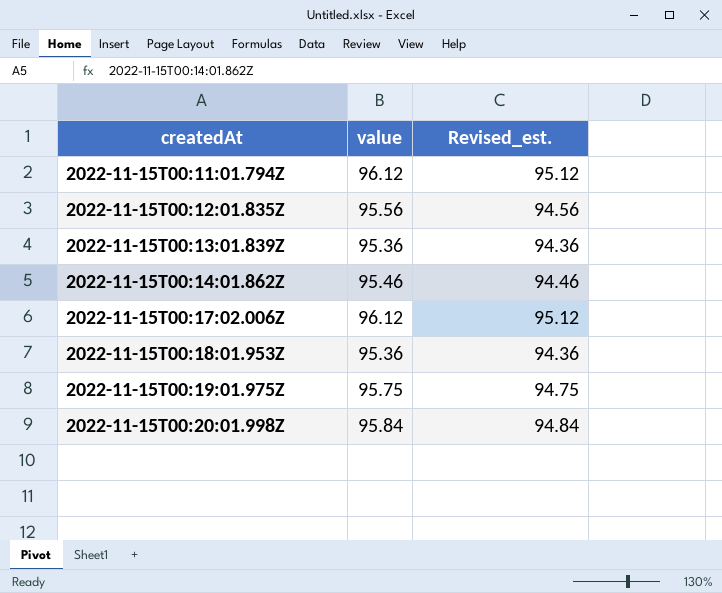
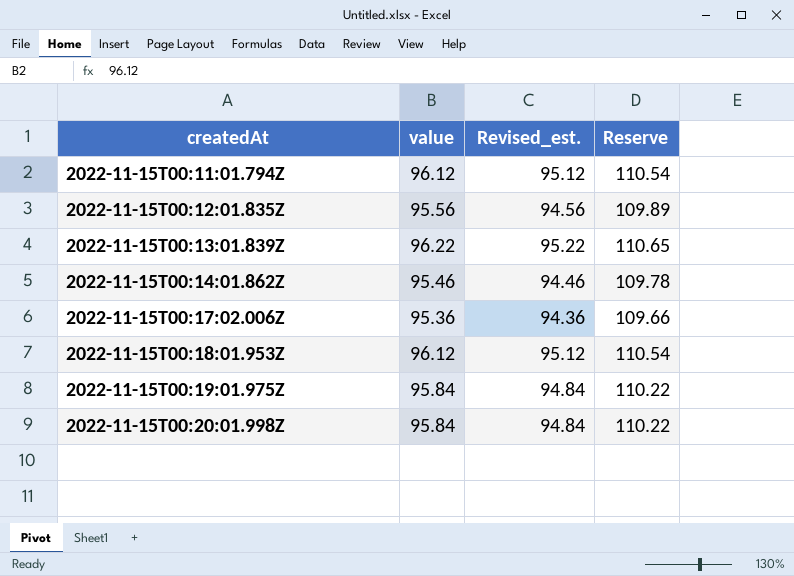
column Reserve | formula: none -> [value] * 1.15
2022-11-15T00:13:01.839Z | value: 95.36 -> 96.22
2022-11-15T00:13:01.839Z | Revised_est.: 94.36 -> 95.22
2022-11-15T00:17:02.006Z | value: 96.12 -> 95.36
2022-11-15T00:17:02.006Z | Revised_est.: 95.12 -> 94.36
2022-11-15T00:18:01.953Z | value: 95.36 -> 96.12
2022-11-15T00:18:01.953Z | Revised_est.: 94.36 -> 95.12
2022-11-15T00:19:01.975Z | value: 95.75 -> 95.84
2022-11-15T00:19:01.975Z | Revised_est.: 94.75 -> 94.84

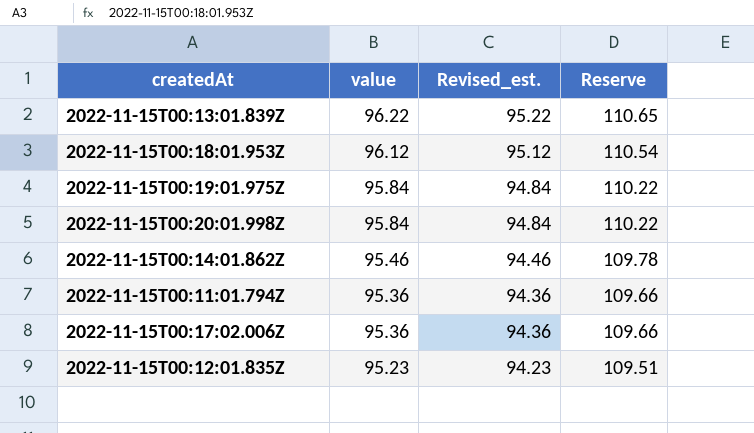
row order: createdAt ascending -> value descending
2022-11-15T00:11:01.794Z | value: 96.12 -> 95.36
2022-11-15T00:11:01.794Z | Revised_est.: 95.12 -> 94.36
2022-11-15T00:11:01.794Z | Reserve: 110.54 -> 109.66
2022-11-15T00:12:01.835Z | value: 95.56 -> 95.23
2022-11-15T00:12:01.835Z | Revised_est.: 94.56 -> 94.23
2022-11-15T00:12:01.835Z | Reserve: 109.89 -> 109.51

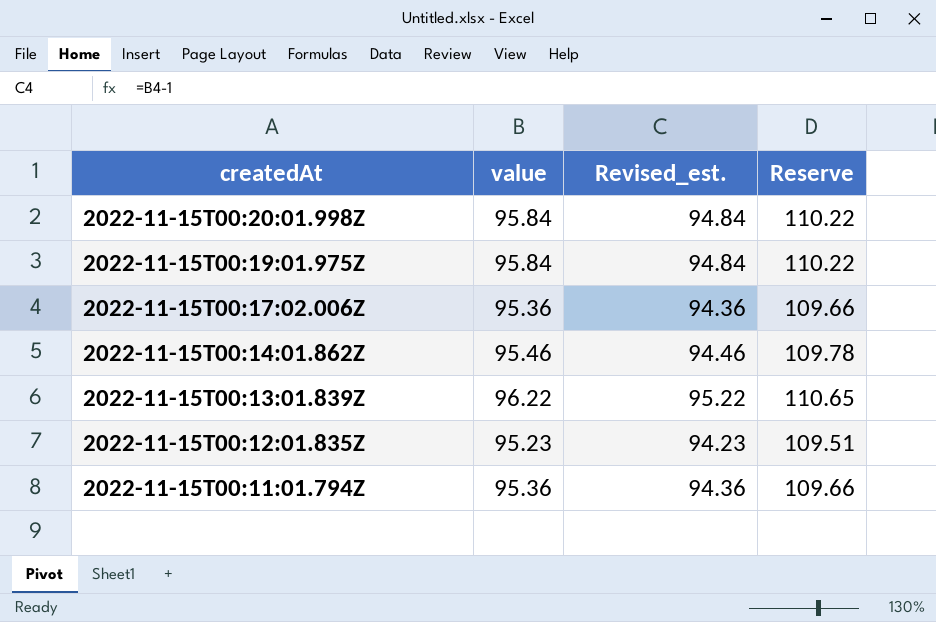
row order: value descending -> createdAt descending
row 2022-11-15T00:18:01.953Z: 96.12 | 95.12 | 110.54 -> none

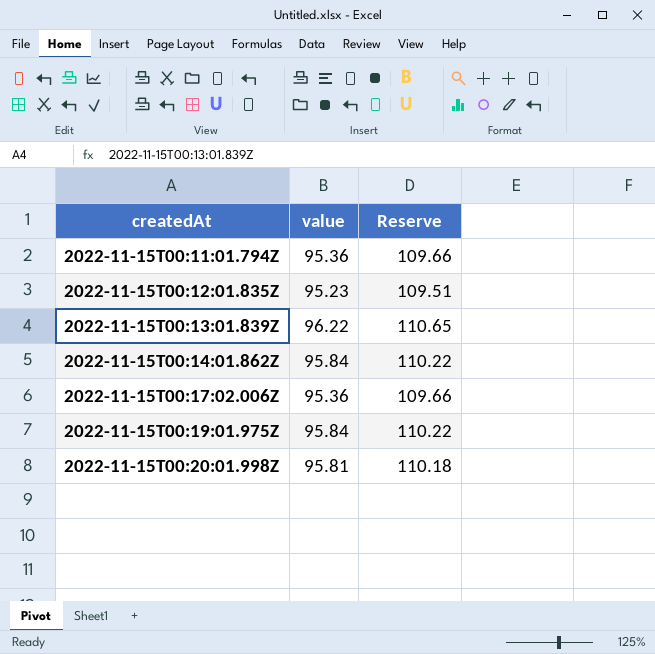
row order: createdAt descending -> createdAt ascending
column Revised_est. | formula: [value] - 1 -> none
2022-11-15T00:14:01.862Z | value: 95.46 -> 95.84
2022-11-15T00:14:01.862Z | Reserve: 109.78 -> 110.22
2022-11-15T00:20:01.998Z | value: 95.84 -> 95.81
2022-11-15T00:20:01.998Z | Reserve: 110.22 -> 110.18

